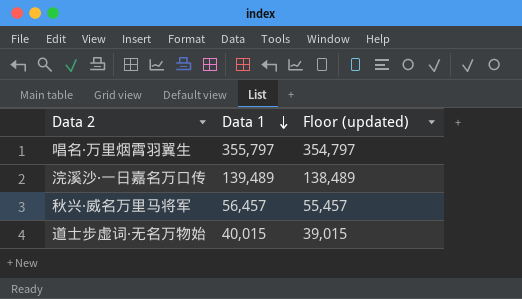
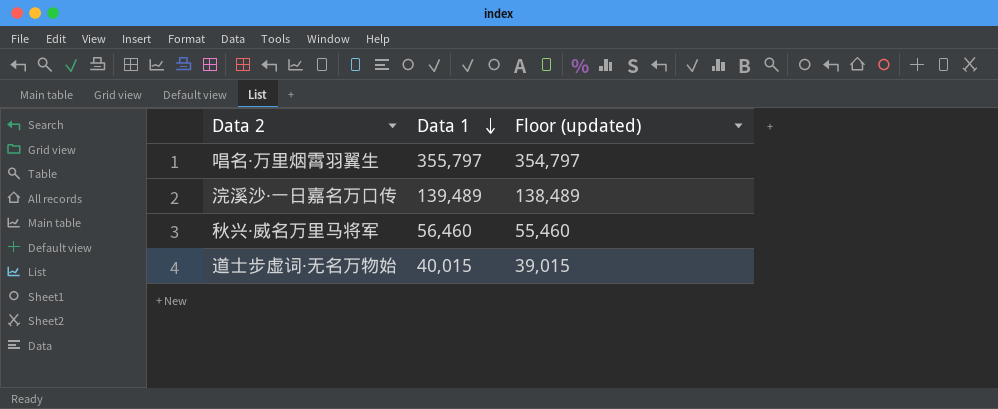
秋兴·威名万里马将军 | Data 1: 56,457 -> 56,460
秋兴·威名万里马将军 | Floor (updated): 55,457 -> 55,460

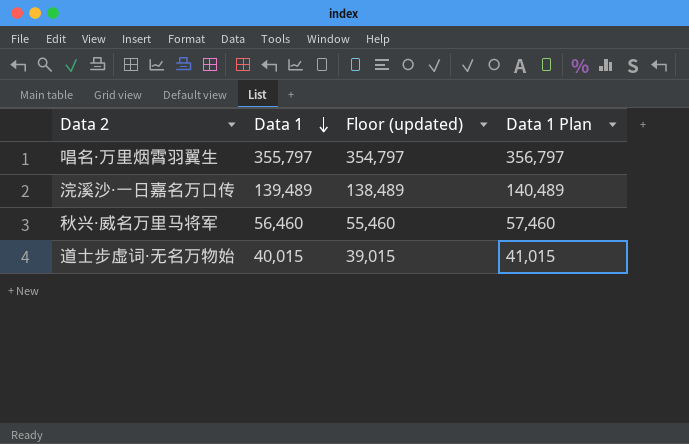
column Data 1 Plan | formula: none -> [Data 1] + 1000

